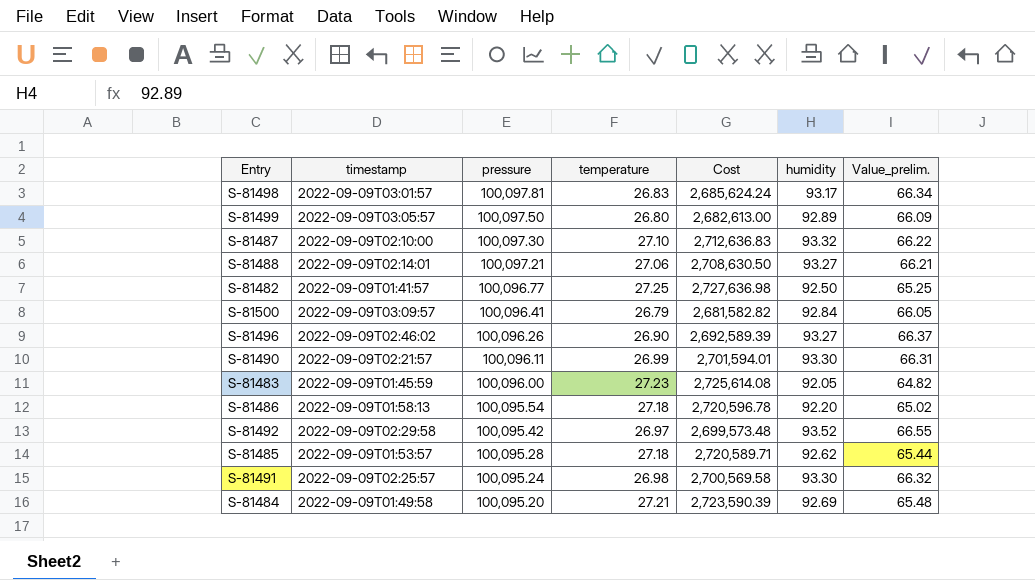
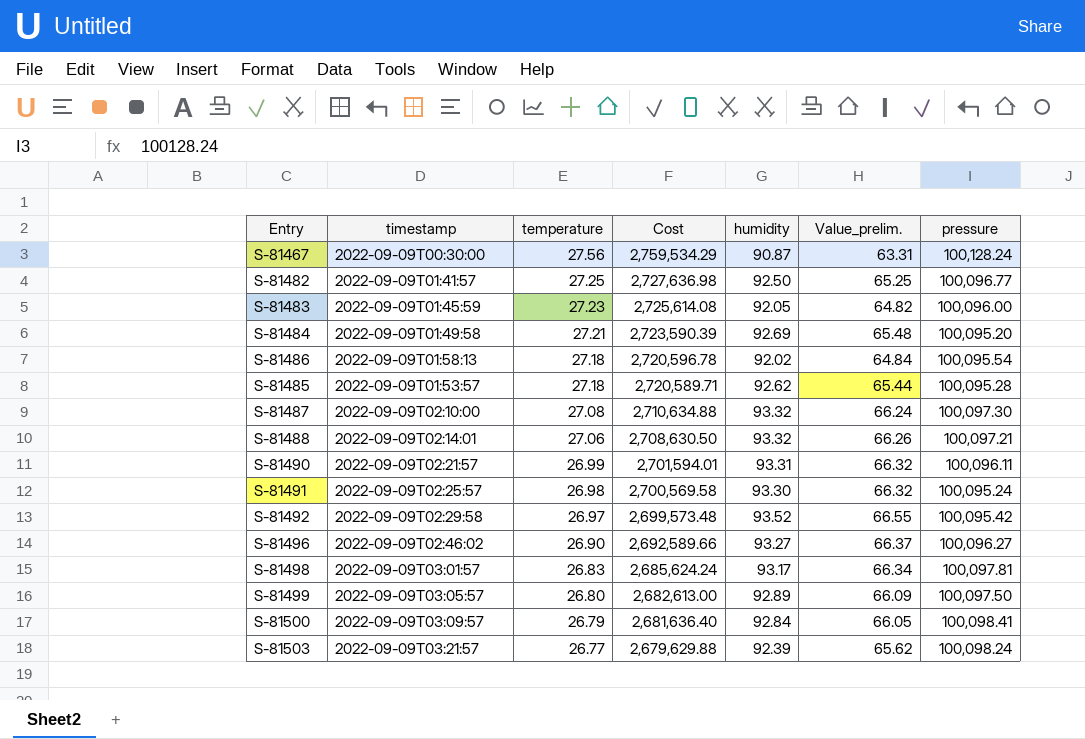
row order: pressure descending -> temperature descending
column pressure | position: 3 -> 7
row S-81467: none -> 2022-09-09T00:30:00 | 27.56 | 2,759,534.29 | 90.87 | 63.31 | 100,128.24
S-81486 | humidity: 92.20 -> 92.02
S-81486 | Value_prelim.: 65.02 -> 64.84
S-81487 | temperature: 27.10 -> 27.08
S-81487 | Cost: 2,712,636.83 -> 2,710,634.88
S-81487 | Value_prelim.: 66.22 -> 66.24
S-81488 | humidity: 93.27 -> 93.32
S-81488 | Value_prelim.: 66.21 -> 66.26
S-81490 | humidity: 93.30 -> 93.31
S-81490 | Value_prelim.: 66.31 -> 66.32
S-81496 | Cost: 2,692,589.39 -> 2,692,589.66
S-81496 | pressure: 100,096.26 -> 100,096.27
S-81500 | Cost: 2,681,582.82 -> 2,681,636.40
S-81500 | pressure: 100,096.41 -> 100,098.41
row S-81503: none -> 2022-09-09T03:21:57 | 26.77 | 2,679,629.88 | 92.39 | 65.62 | 100,098.24

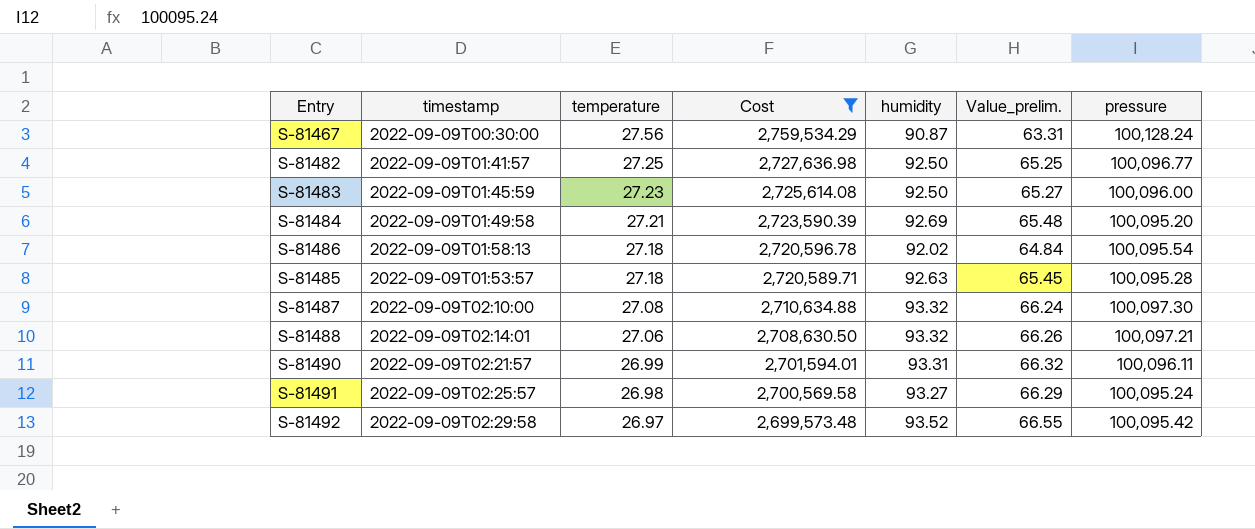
filter: none -> Cost >= 2,699,573.48
S-81483 | humidity: 92.05 -> 92.50
S-81483 | Value_prelim.: 64.82 -> 65.27
S-81485 | humidity: 92.62 -> 92.63
S-81485 | Value_prelim.: 65.44 -> 65.45
S-81491 | humidity: 93.30 -> 93.27
S-81491 | Value_prelim.: 66.32 -> 66.29

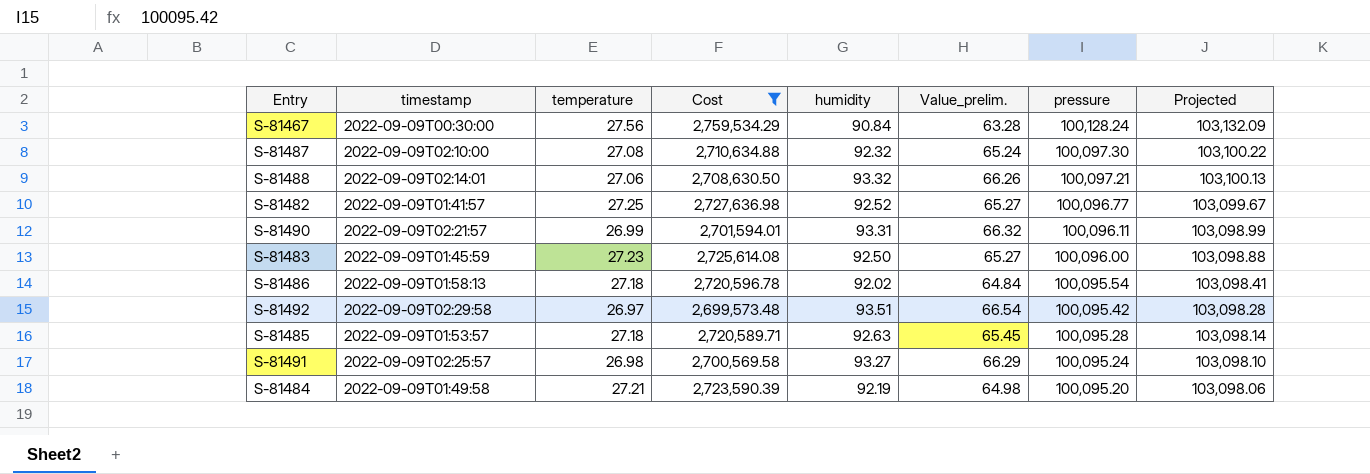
row order: temperature descending -> pressure descending
column Projected | formula: none -> [pressure] * 1.03
S-81467 | humidity: 90.87 -> 90.84
S-81467 | Value_prelim.: 63.31 -> 63.28
S-81487 | humidity: 93.32 -> 92.32
S-81487 | Value_prelim.: 66.24 -> 65.24
S-81482 | humidity: 92.50 -> 92.52
S-81482 | Value_prelim.: 65.25 -> 65.27
S-81492 | humidity: 93.52 -> 93.51
S-81492 | Value_prelim.: 66.55 -> 66.54
S-81484 | humidity: 92.69 -> 92.19
S-81484 | Value_prelim.: 65.48 -> 64.98

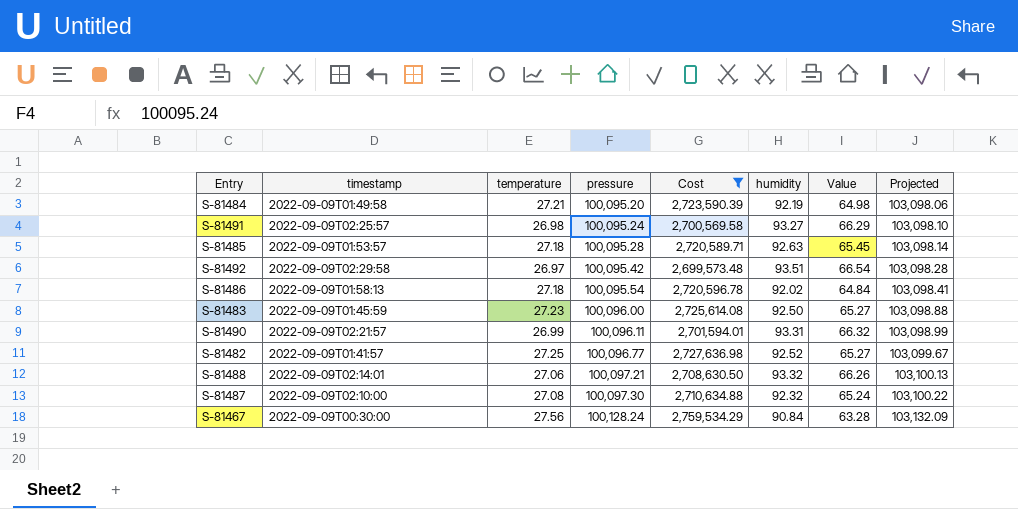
row order: pressure descending -> pressure ascending
column pressure | position: 7 -> 4
column name: Value_prelim. -> Value

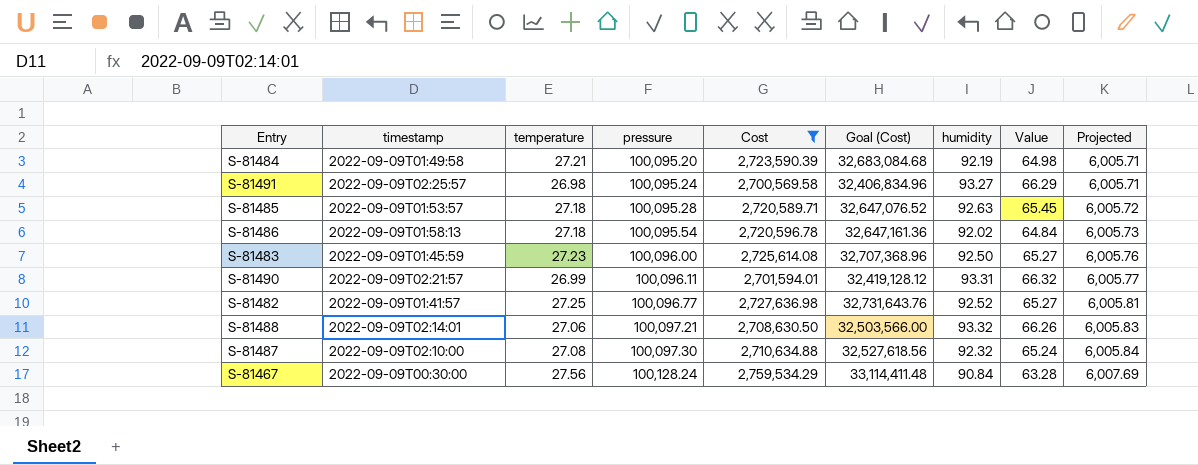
column Goal (Cost) | formula: none -> [Cost] * 12
column Projected | formula: [pressure] * 1.03 -> [pressure] * 0.06
row S-81492: 2022-09-09T02:29:58 | 26.97 | 100,095.42 | 2,699,573.48 | 93.51 | 66.54 | 103,098.28 -> none

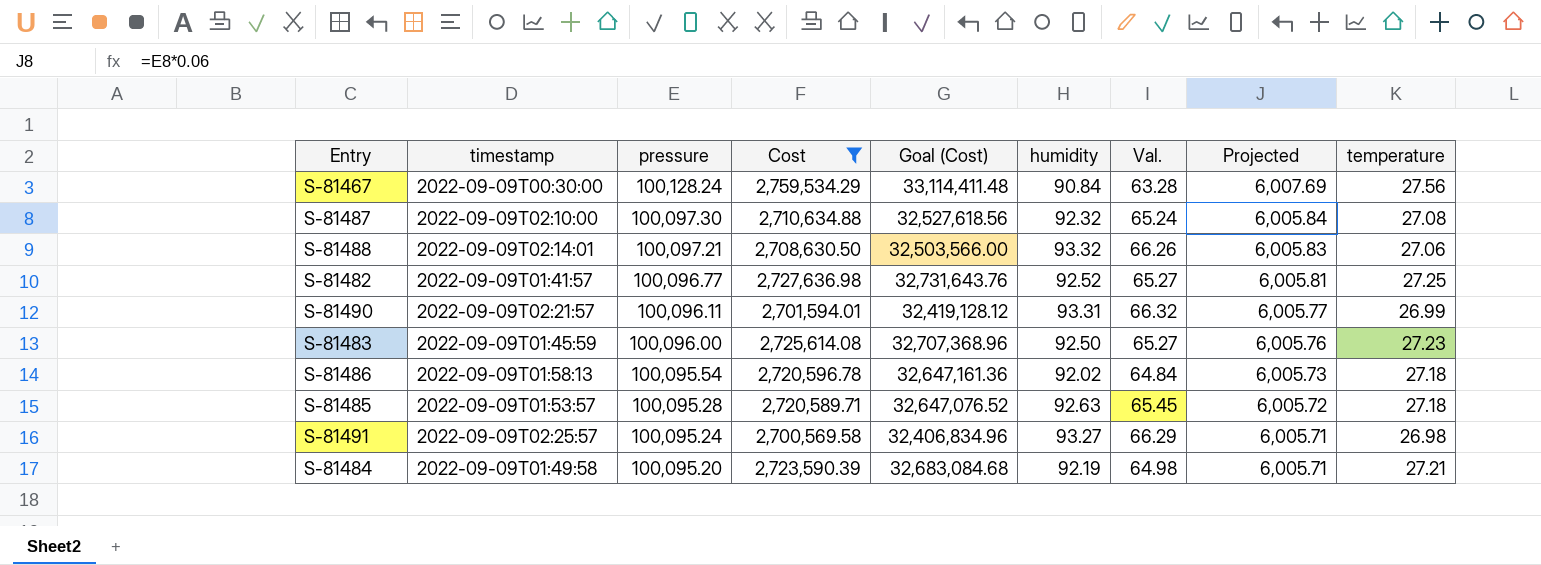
row order: pressure ascending -> pressure descending
column name: Value -> Val.
column temperature | position: 3 -> 9

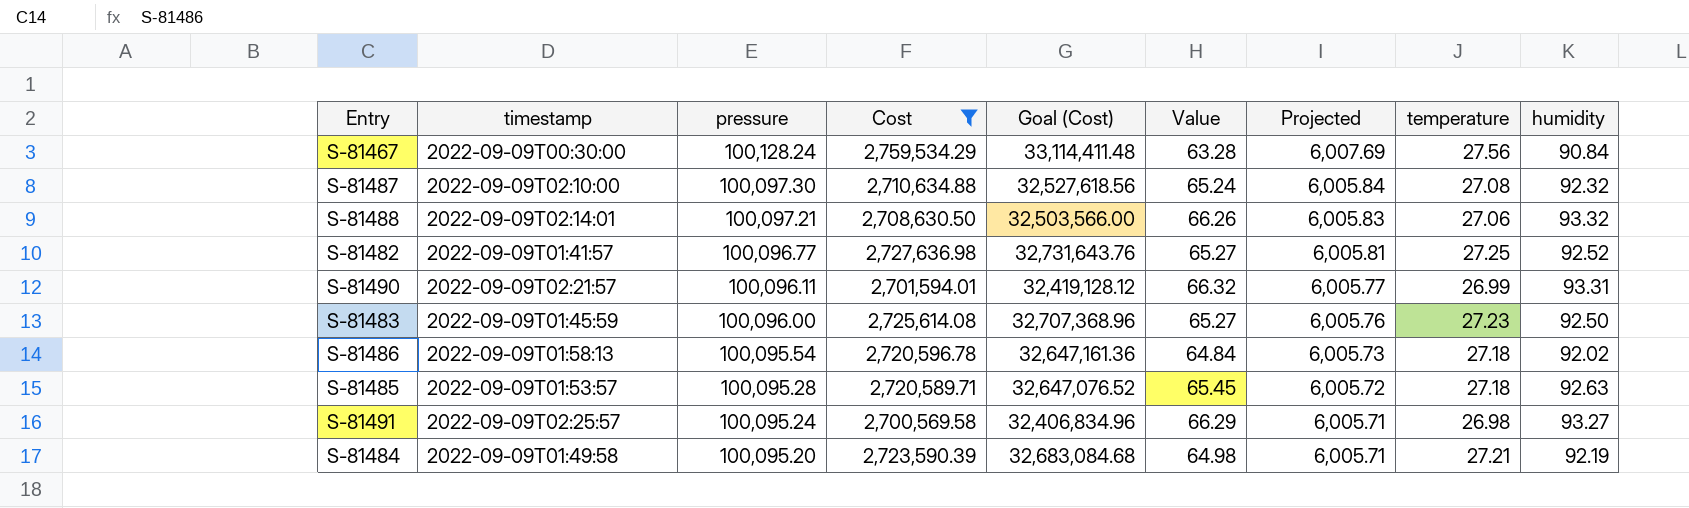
column name: Val. -> Value
column humidity | position: 6 -> 9

